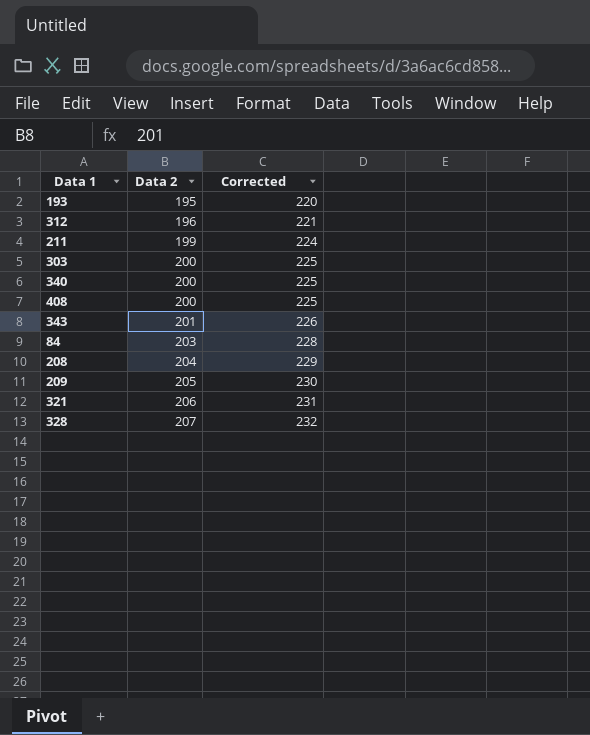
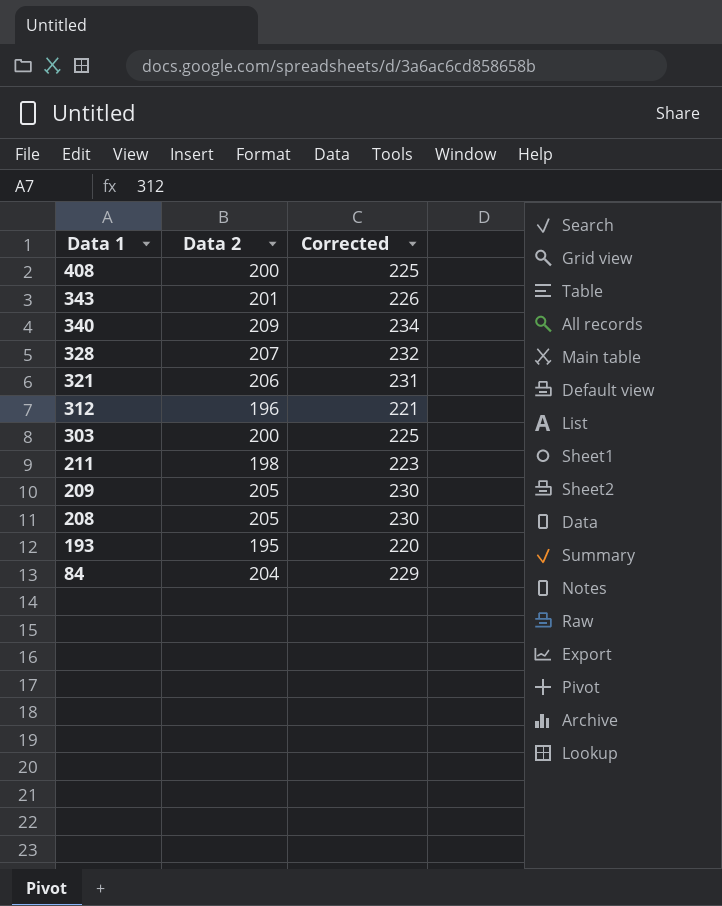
row order: Data 2 ascending -> Data 1 descending
340 | Data 2: 200 -> 209
340 | Corrected: 225 -> 234
211 | Data 2: 199 -> 198
211 | Corrected: 224 -> 223
208 | Data 2: 204 -> 205
208 | Corrected: 229 -> 230
84 | Data 2: 203 -> 204
84 | Corrected: 228 -> 229

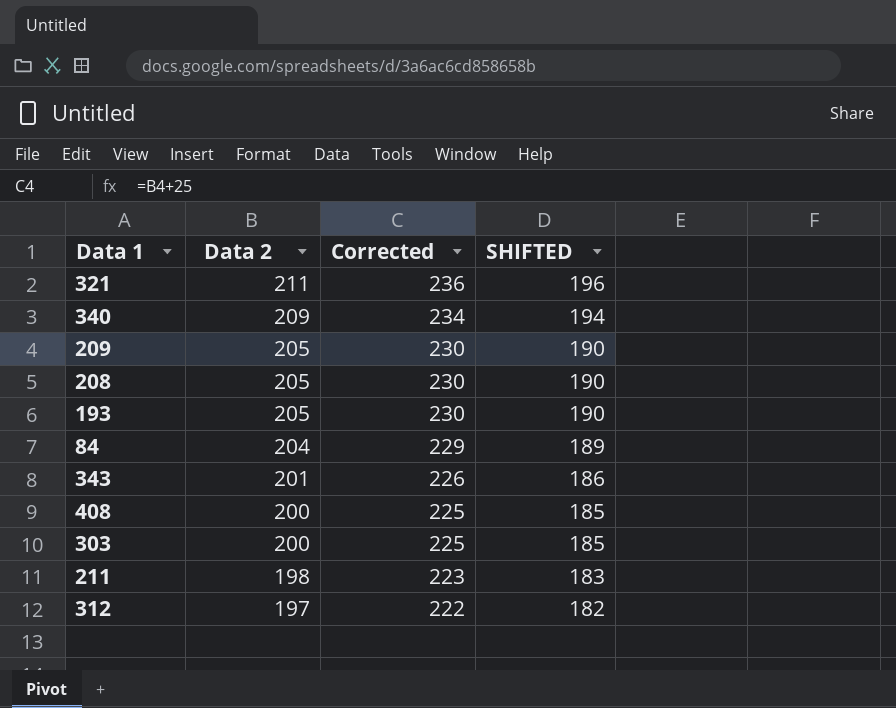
row order: Data 1 descending -> Data 2 descending
column SHIFTED | formula: none -> [Data 2] - 15
row 328: 207 | 232 -> none
321 | Data 2: 206 -> 211
321 | Corrected: 231 -> 236
193 | Data 2: 195 -> 205
193 | Corrected: 220 -> 230
312 | Data 2: 196 -> 197
312 | Corrected: 221 -> 222

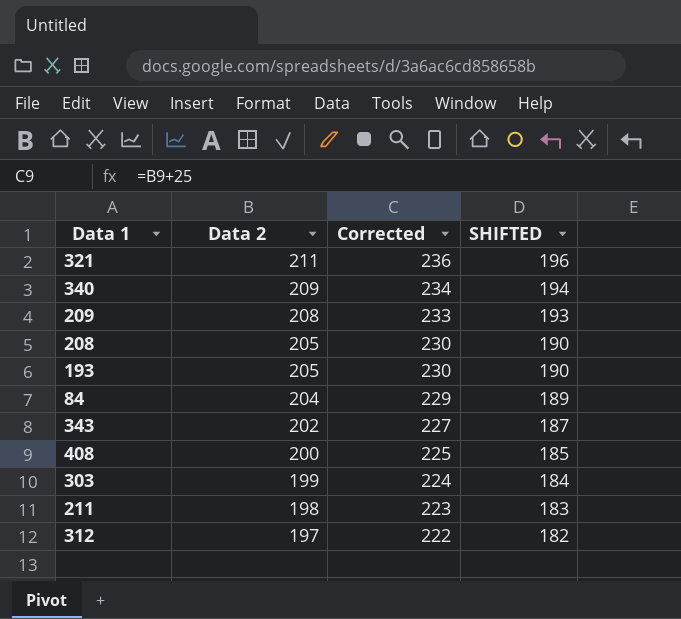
209 | Data 2: 205 -> 208
209 | Corrected: 230 -> 233
209 | SHIFTED: 190 -> 193
343 | Data 2: 201 -> 202
343 | Corrected: 226 -> 227
343 | SHIFTED: 186 -> 187
303 | Data 2: 200 -> 199
303 | Corrected: 225 -> 224
303 | SHIFTED: 185 -> 184

